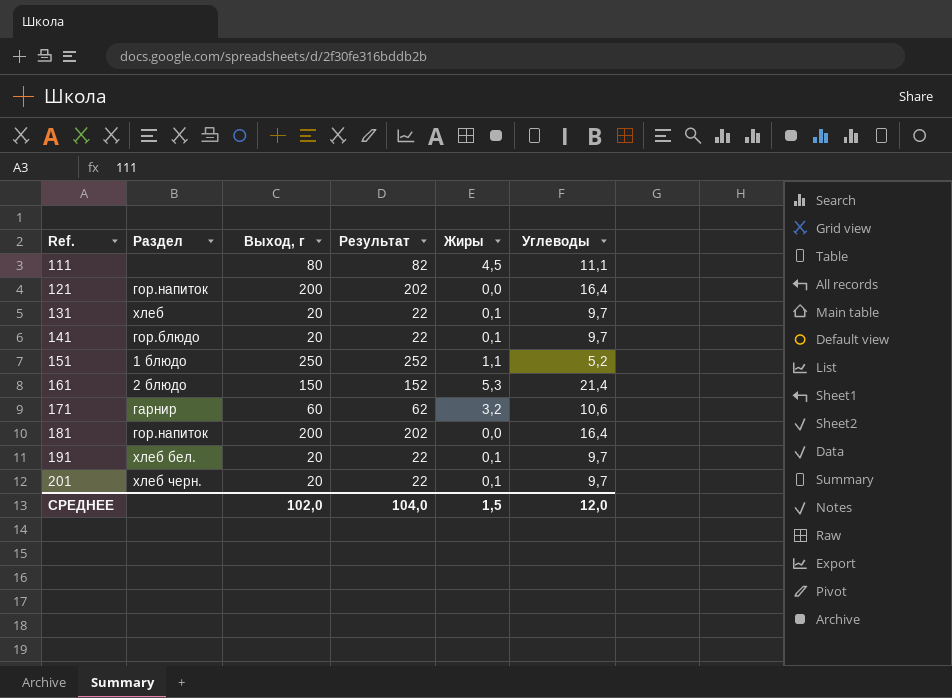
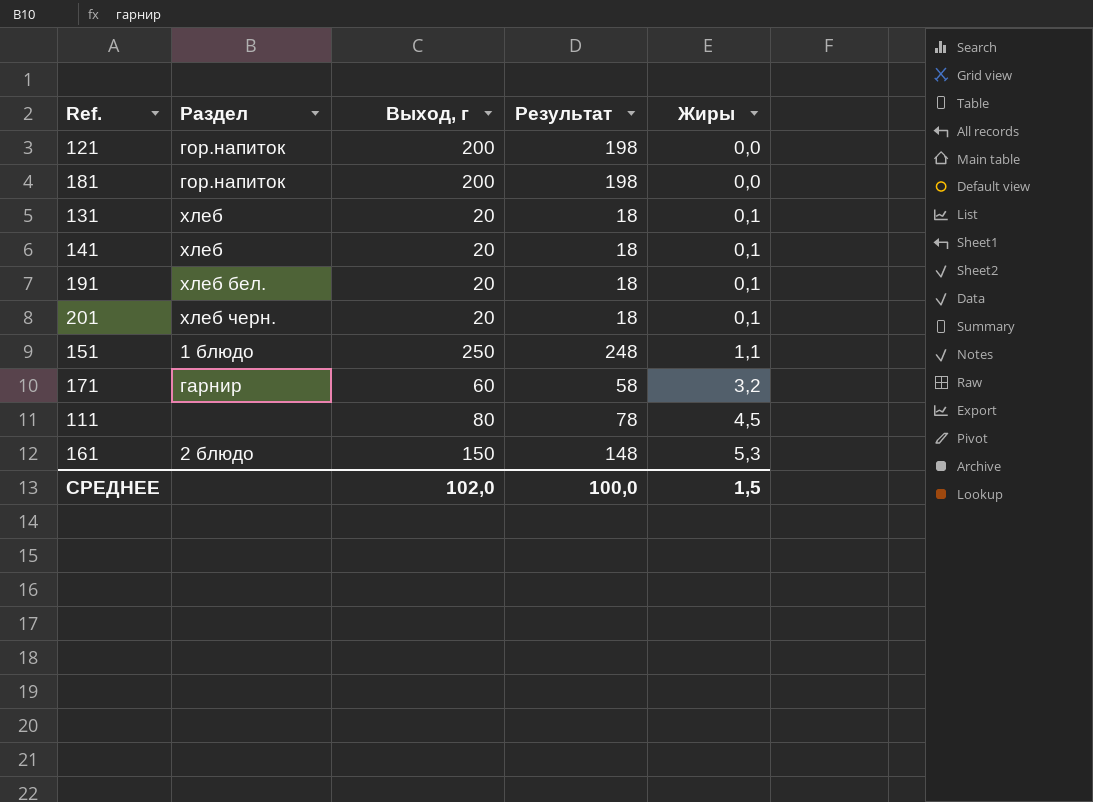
row order: Ref. ascending -> Жиры ascending
column Углеводы | position: 6 -> none
column Результат | formula: [Выход, г] + 2 -> [Выход, г] - 2
141 | Раздел: гор.блюдо -> хлеб
СРЕДНЕЕ | Результат: 104,0 -> 100,0

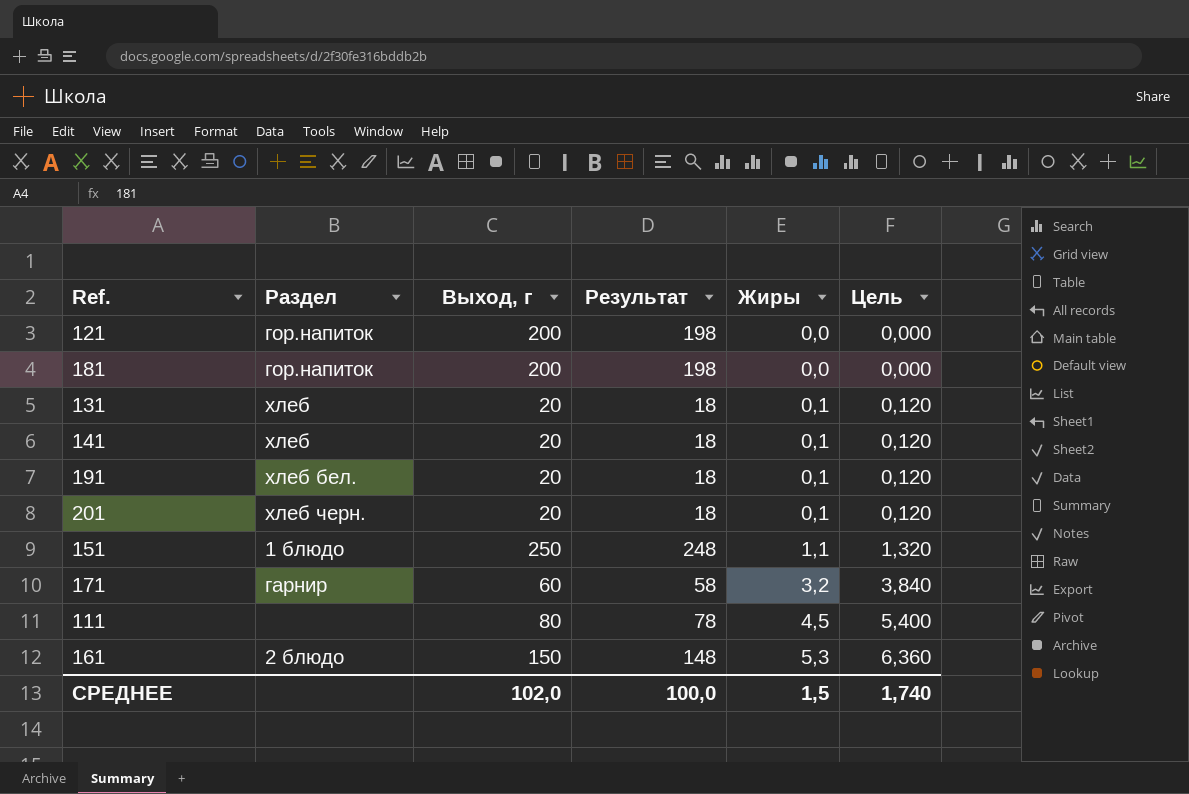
column Цель | formula: none -> [Жиры] * 1,2

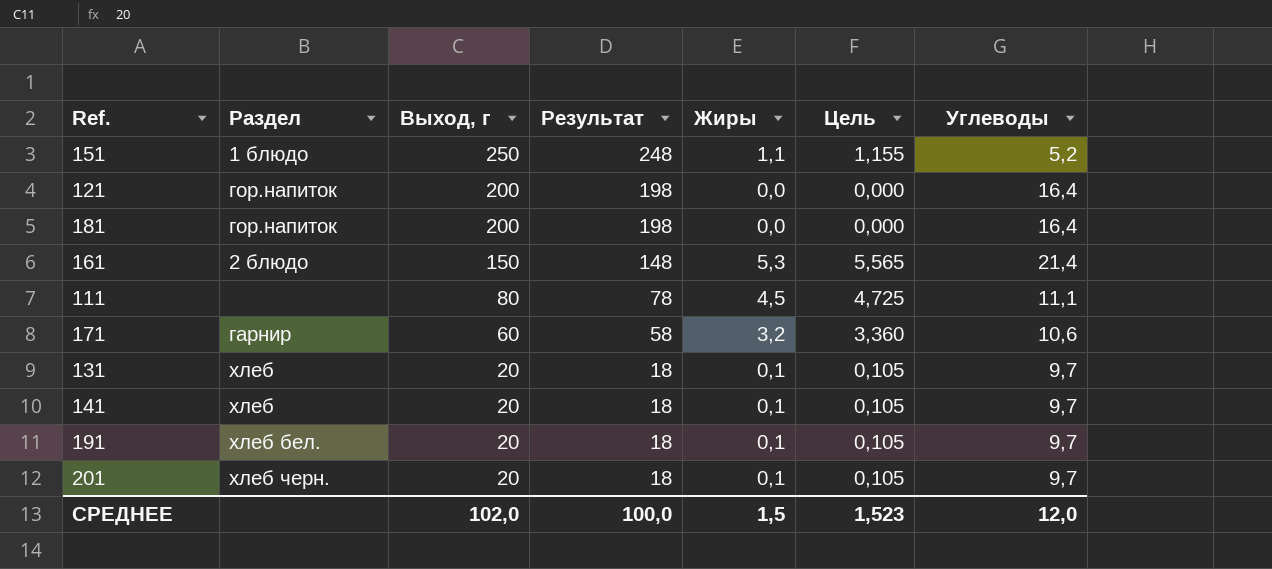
row order: Жиры ascending -> Выход, г descending
column Цель | formula: [Жиры] * 1,2 -> [Жиры] * 1,05
column Углеводы | position: none -> 7
СРЕДНЕЕ | Цель: 1,740 -> 1,523

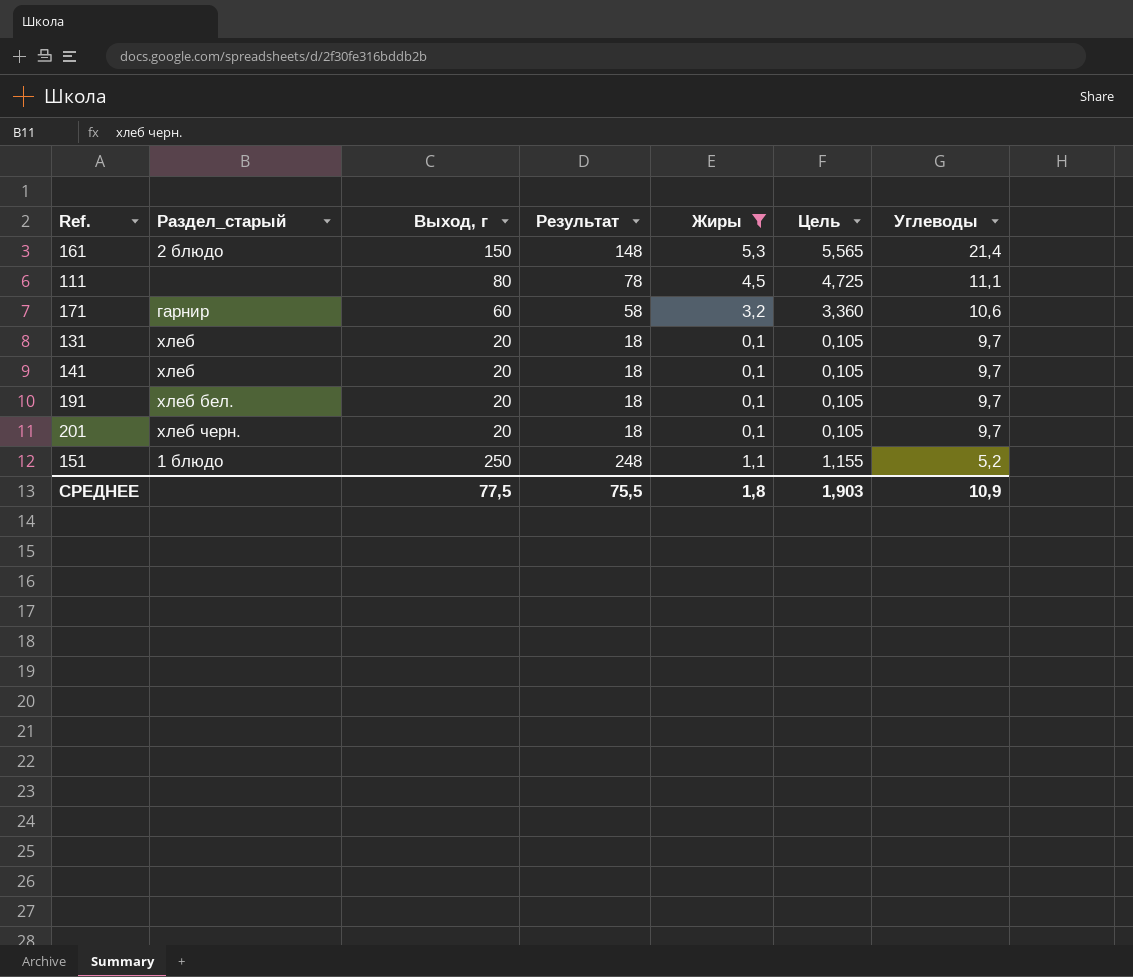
filter: none -> Жиры != 0,0
row order: Выход, г descending -> Углеводы descending
column name: Раздел -> Раздел_старый
СРЕДНЕЕ | Выход, г: 102,0 -> 77,5
СРЕДНЕЕ | Результат: 100,0 -> 75,5
СРЕДНЕЕ | Жиры: 1,5 -> 1,8
СРЕДНЕЕ | Цель: 1,523 -> 1,903
СРЕДНЕЕ | Углеводы: 12,0 -> 10,9

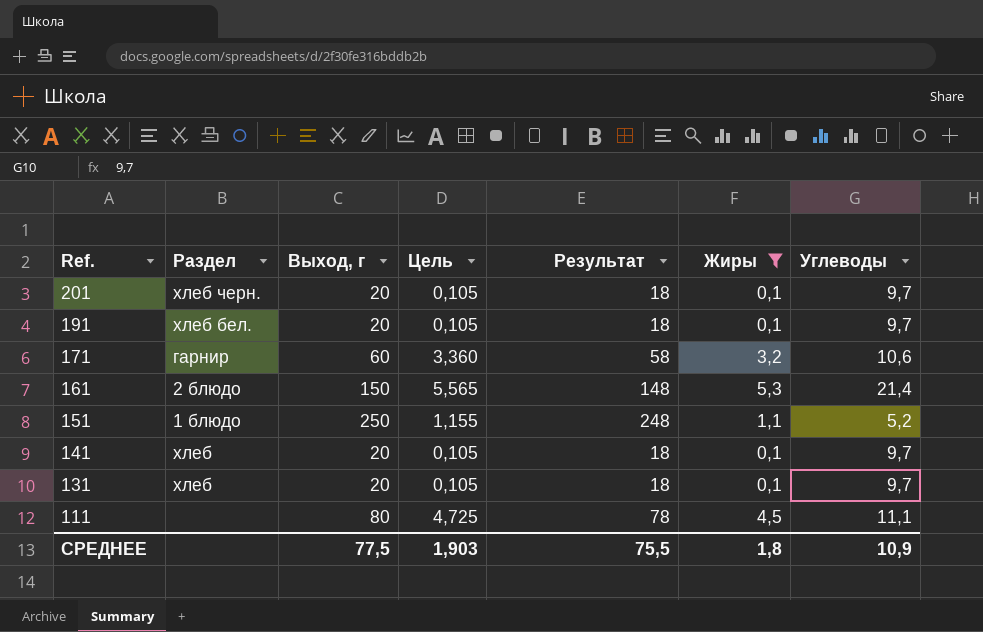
row order: Углеводы descending -> Ref. descending
column name: Раздел_старый -> Раздел
column Цель | position: 6 -> 4

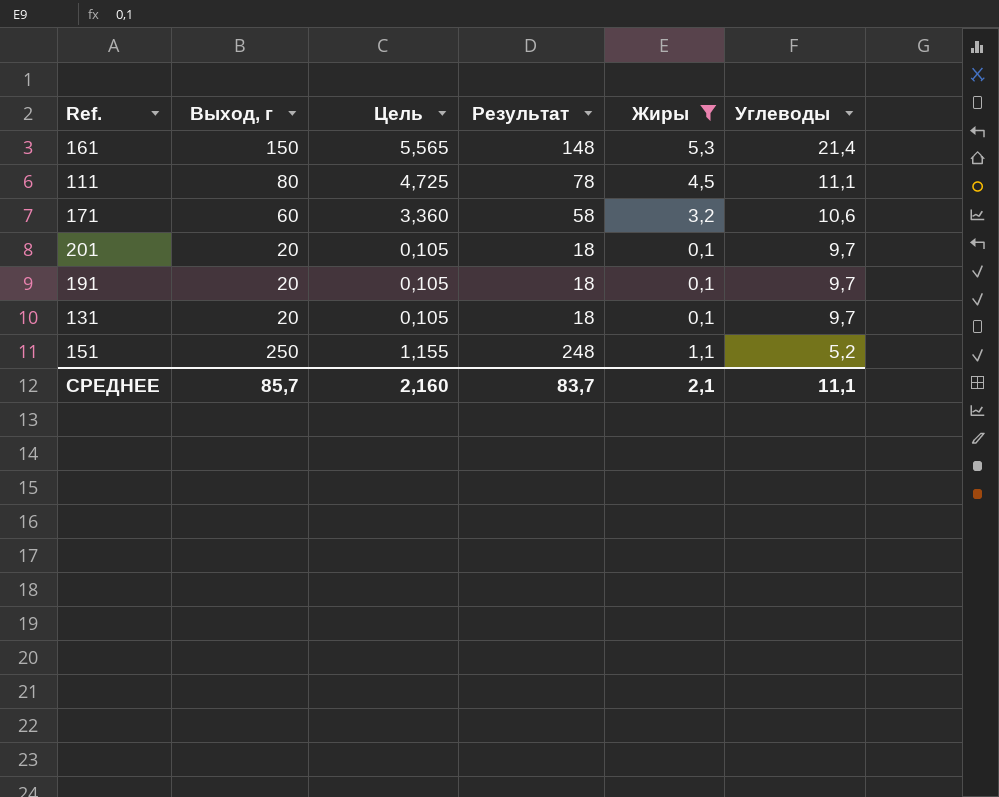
row order: Ref. descending -> Углеводы descending
column Раздел | position: 2 -> none
row 141: хлеб | 20 | 0,105 | 18 | 0,1 | 9,7 -> none
СРЕДНЕЕ | Выход, г: 77,5 -> 85,7
СРЕДНЕЕ | Цель: 1,903 -> 2,160
СРЕДНЕЕ | Результат: 75,5 -> 83,7
СРЕДНЕЕ | Жиры: 1,8 -> 2,1
СРЕДНЕЕ | Углеводы: 10,9 -> 11,1

